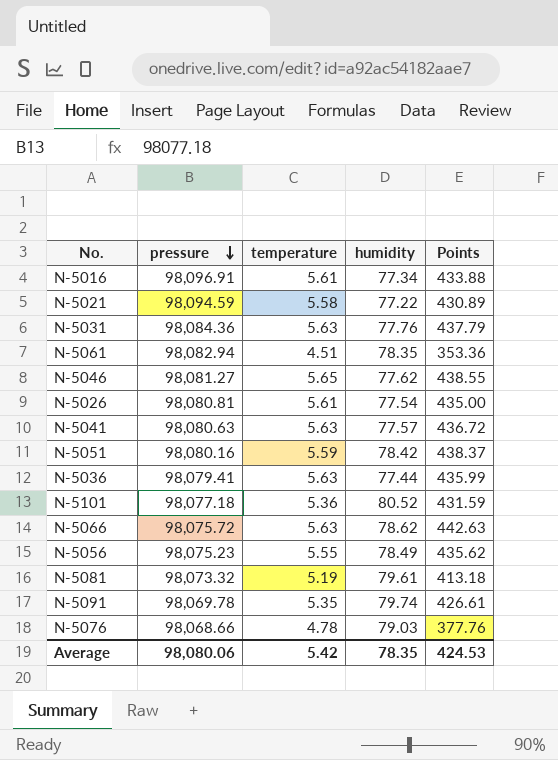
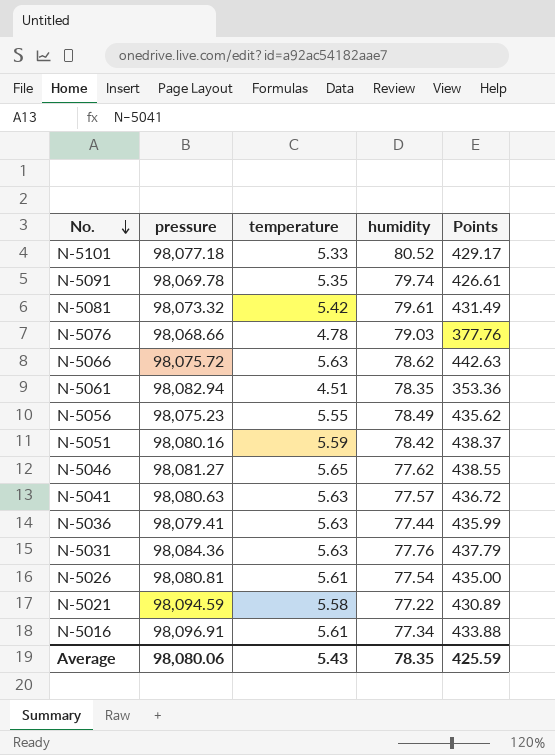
row order: pressure descending -> No. descending
N-5101 | temperature: 5.36 -> 5.33
N-5101 | Points: 431.59 -> 429.17
N-5081 | temperature: 5.19 -> 5.42
N-5081 | Points: 413.18 -> 431.49
Average | temperature: 5.42 -> 5.43
Average | Points: 424.53 -> 425.59

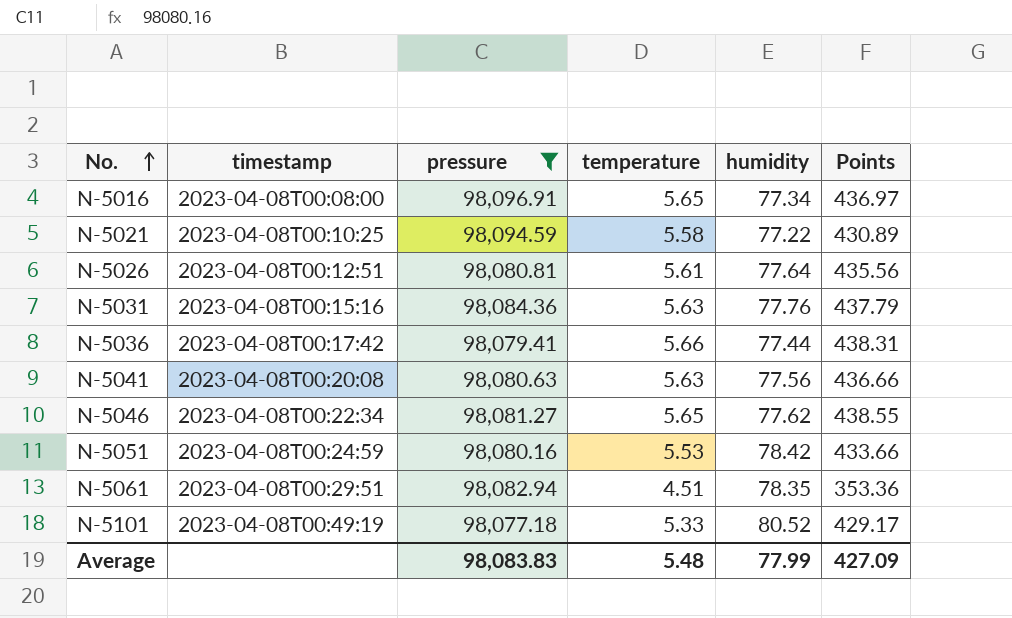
filter: none -> pressure >= 98,077.18
row order: No. descending -> No. ascending
column timestamp | position: none -> 2
N-5016 | temperature: 5.61 -> 5.65
N-5016 | Points: 433.88 -> 436.97
N-5026 | humidity: 77.54 -> 77.64
N-5026 | Points: 435.00 -> 435.56
N-5036 | temperature: 5.63 -> 5.66
N-5036 | Points: 435.99 -> 438.31
N-5041 | humidity: 77.57 -> 77.56
N-5041 | Points: 436.72 -> 436.66
N-5051 | temperature: 5.59 -> 5.53
N-5051 | Points: 438.37 -> 433.66
Average | pressure: 98,080.06 -> 98,083.83
Average | temperature: 5.43 -> 5.48
Average | humidity: 78.35 -> 77.99
Average | Points: 425.59 -> 427.09

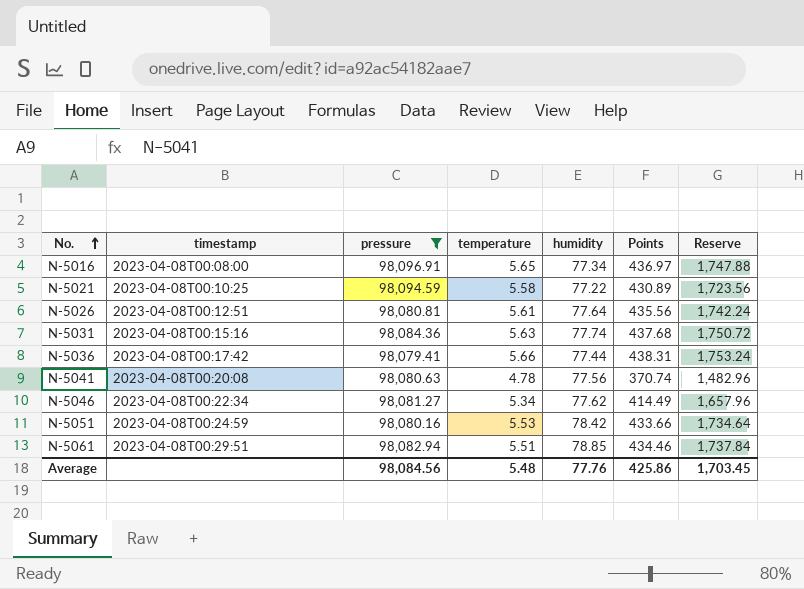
column Reserve | formula: none -> [Points] * 4
row N-5101: 2023-04-08T00:49:19 | 98,077.18 | 5.33 | 80.52 | 429.17 -> none
N-5031 | humidity: 77.76 -> 77.74
N-5031 | Points: 437.79 -> 437.68
N-5041 | temperature: 5.63 -> 4.78
N-5041 | Points: 436.66 -> 370.74
N-5046 | temperature: 5.65 -> 5.34
N-5046 | Points: 438.55 -> 414.49
N-5061 | temperature: 4.51 -> 5.51
N-5061 | humidity: 78.35 -> 78.85
N-5061 | Points: 353.36 -> 434.46
Average | pressure: 98,083.83 -> 98,084.56
Average | humidity: 77.99 -> 77.76
Average | Points: 427.09 -> 425.86

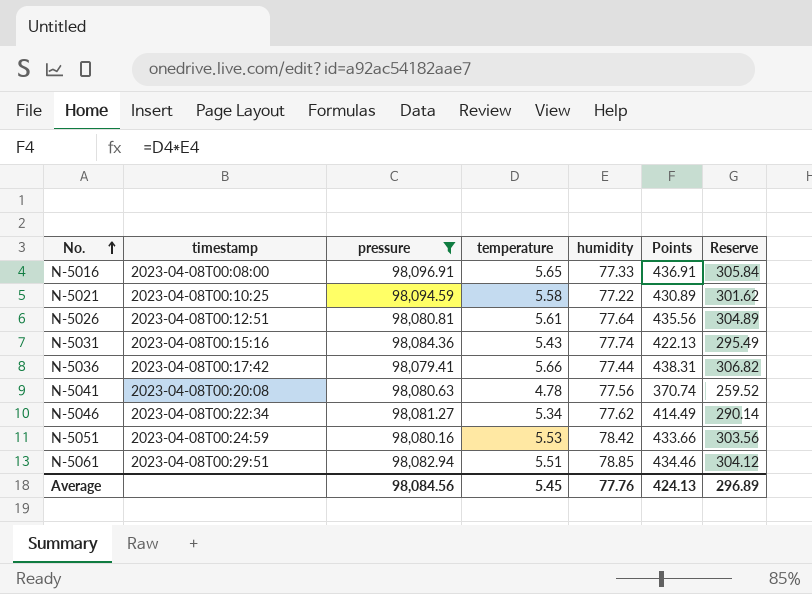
column Reserve | formula: [Points] * 4 -> [Points] * 0.7
N-5016 | humidity: 77.34 -> 77.33
N-5016 | Points: 436.97 -> 436.91
N-5031 | temperature: 5.63 -> 5.43
N-5031 | Points: 437.68 -> 422.13
Average | temperature: 5.48 -> 5.45
Average | Points: 425.86 -> 424.13
Average | Reserve: 1,703.45 -> 296.89

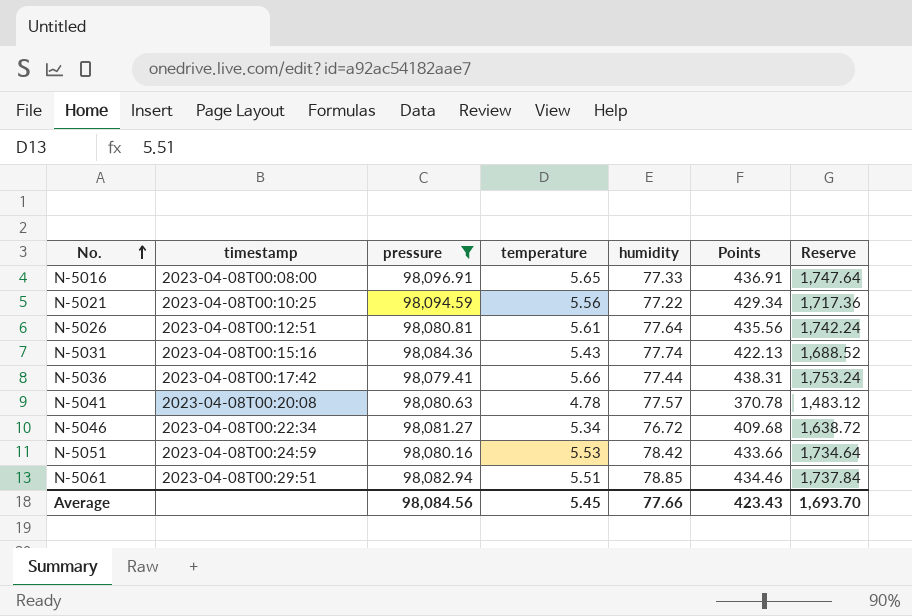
column Reserve | formula: [Points] * 0.7 -> [Points] * 4
N-5021 | temperature: 5.58 -> 5.56
N-5021 | Points: 430.89 -> 429.34
N-5041 | humidity: 77.56 -> 77.57
N-5041 | Points: 370.74 -> 370.78
N-5046 | humidity: 77.62 -> 76.72
N-5046 | Points: 414.49 -> 409.68
Average | humidity: 77.76 -> 77.66
Average | Points: 424.13 -> 423.43
Average | Reserve: 296.89 -> 1,693.70

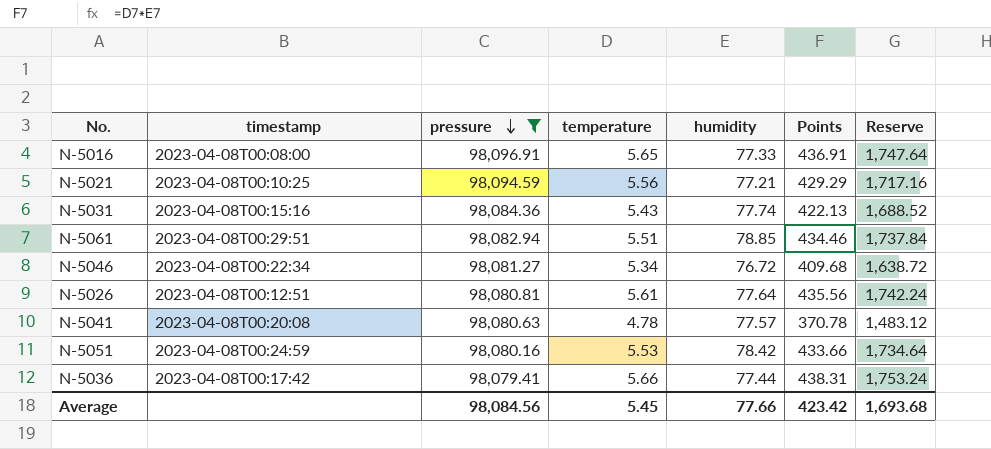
row order: No. ascending -> pressure descending
N-5021 | humidity: 77.22 -> 77.21
N-5021 | Points: 429.34 -> 429.29
N-5021 | Reserve: 1,717.36 -> 1,717.16
Average | Points: 423.43 -> 423.42
Average | Reserve: 1,693.70 -> 1,693.68

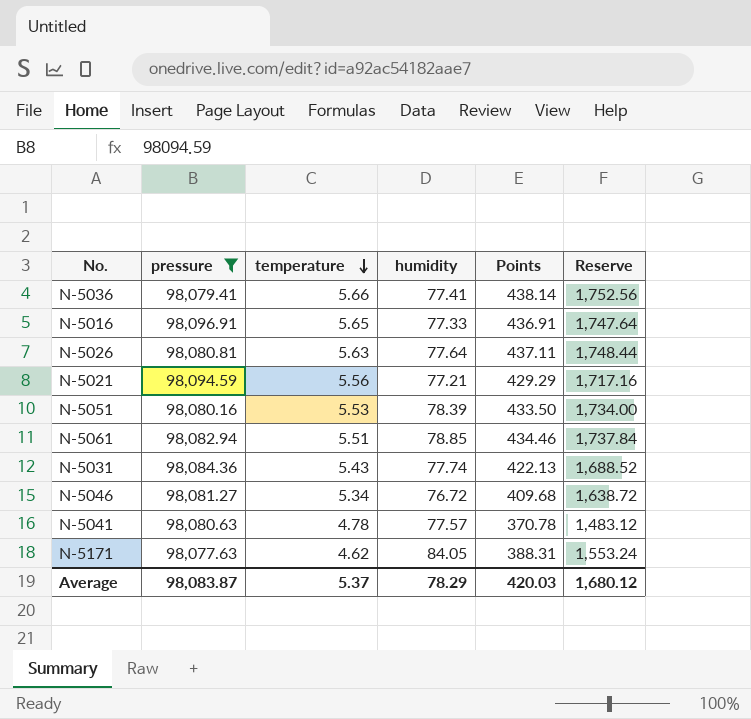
row order: pressure descending -> temperature descending
column timestamp | position: 2 -> none
N-5036 | humidity: 77.44 -> 77.41
N-5036 | Points: 438.31 -> 438.14
N-5036 | Reserve: 1,753.24 -> 1,752.56
N-5026 | temperature: 5.61 -> 5.63
N-5026 | Points: 435.56 -> 437.11
N-5026 | Reserve: 1,742.24 -> 1,748.44
N-5051 | humidity: 78.42 -> 78.39
N-5051 | Points: 433.66 -> 433.50
N-5051 | Reserve: 1,734.64 -> 1,734.00
row N-5171: none -> 98,077.63 | 4.62 | 84.05 | 388.31 | 1,553.24
Average | pressure: 98,084.56 -> 98,083.87
Average | temperature: 5.45 -> 5.37
Average | humidity: 77.66 -> 78.29
Average | Points: 423.42 -> 420.03
Average | Reserve: 1,693.68 -> 1,680.12

